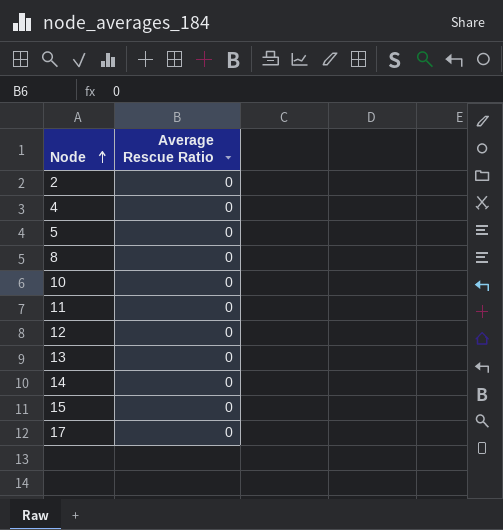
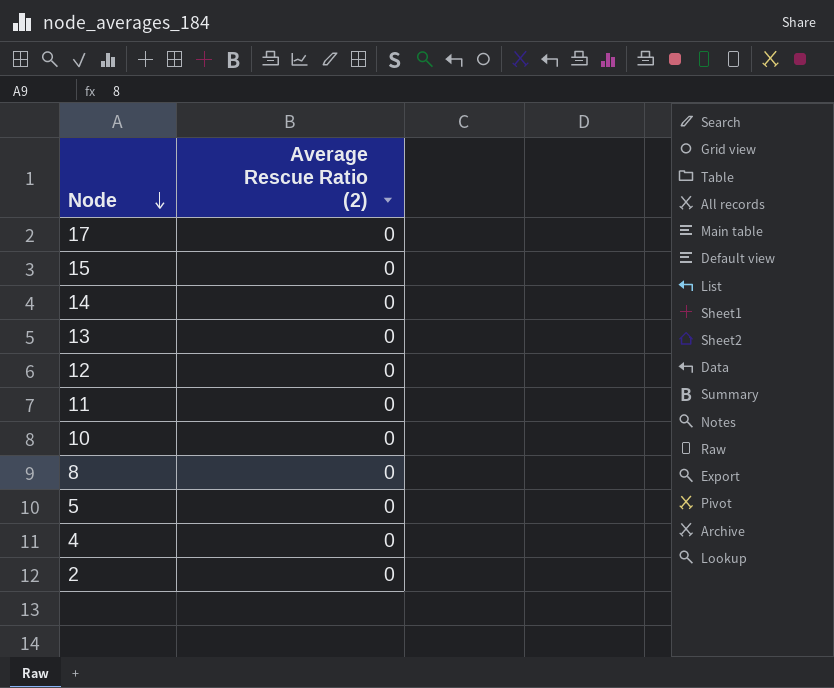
row order: Node ascending -> Node descending
column name: Average Rescue Ratio -> Average Rescue Ratio (2)

